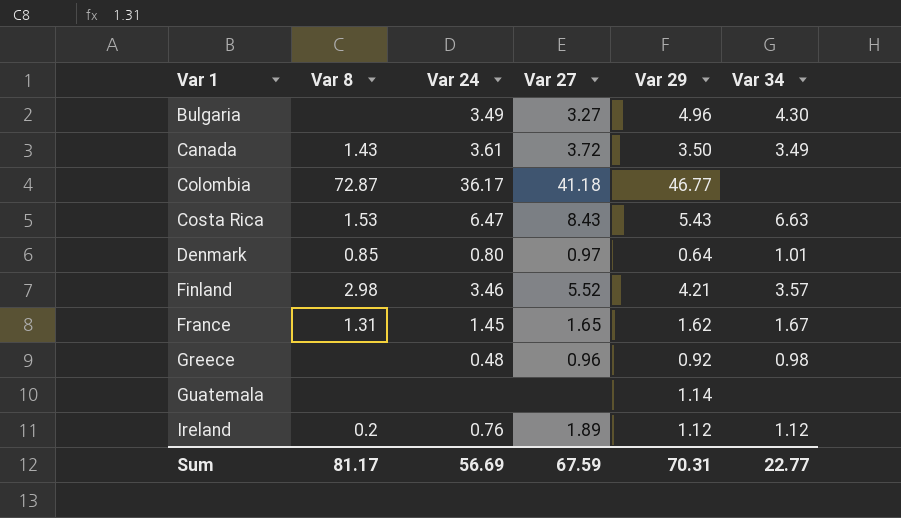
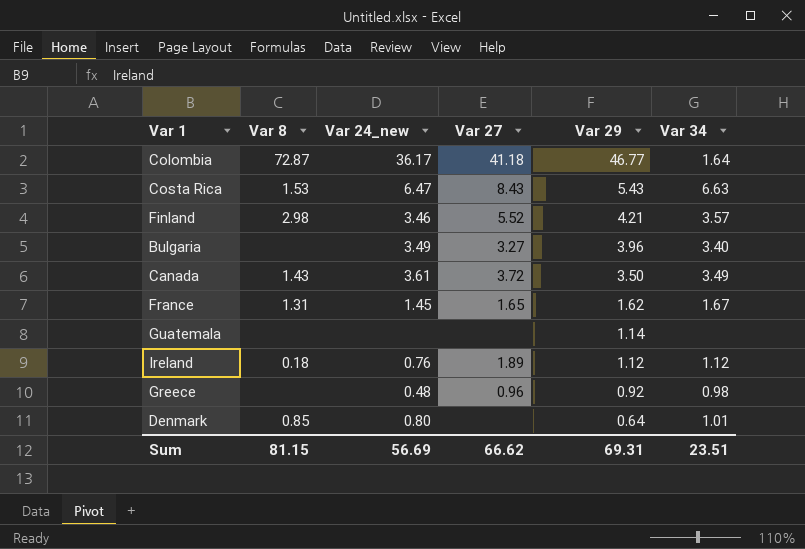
row order: Var 1 ascending -> Var 29 descending
column name: Var 24 -> Var 24_new
Colombia | Var 34: none -> 1.64
Bulgaria | Var 29: 4.96 -> 3.96
Bulgaria | Var 34: 4.30 -> 3.40
Ireland | Var 8: 0.2 -> 0.18
Denmark | Var 27: 0.97 -> none
Sum | Var 8: 81.17 -> 81.15
Sum | Var 27: 67.59 -> 66.62
Sum | Var 29: 70.31 -> 69.31
Sum | Var 34: 22.77 -> 23.51

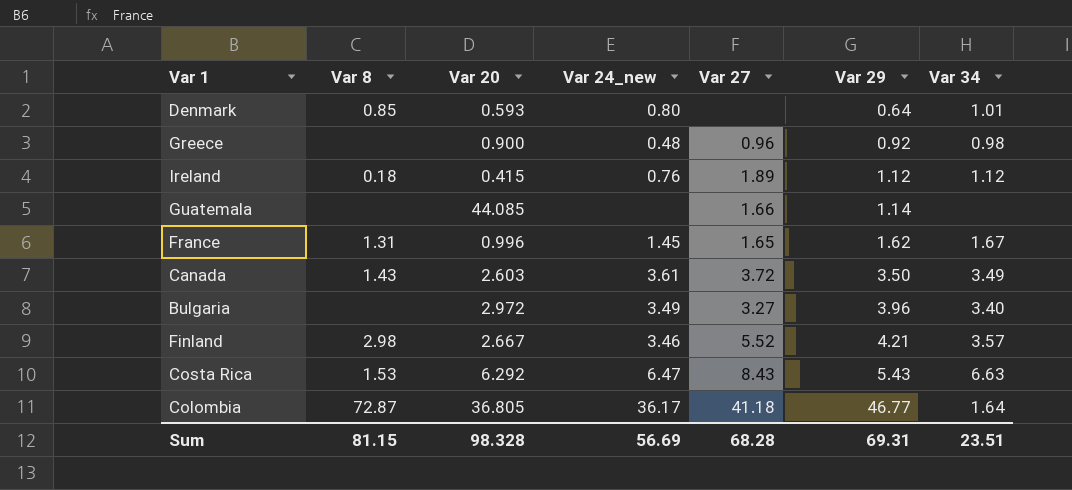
row order: Var 29 descending -> Var 29 ascending
column Var 20 | position: none -> 3
Guatemala | Var 27: none -> 1.66
Sum | Var 27: 66.62 -> 68.28

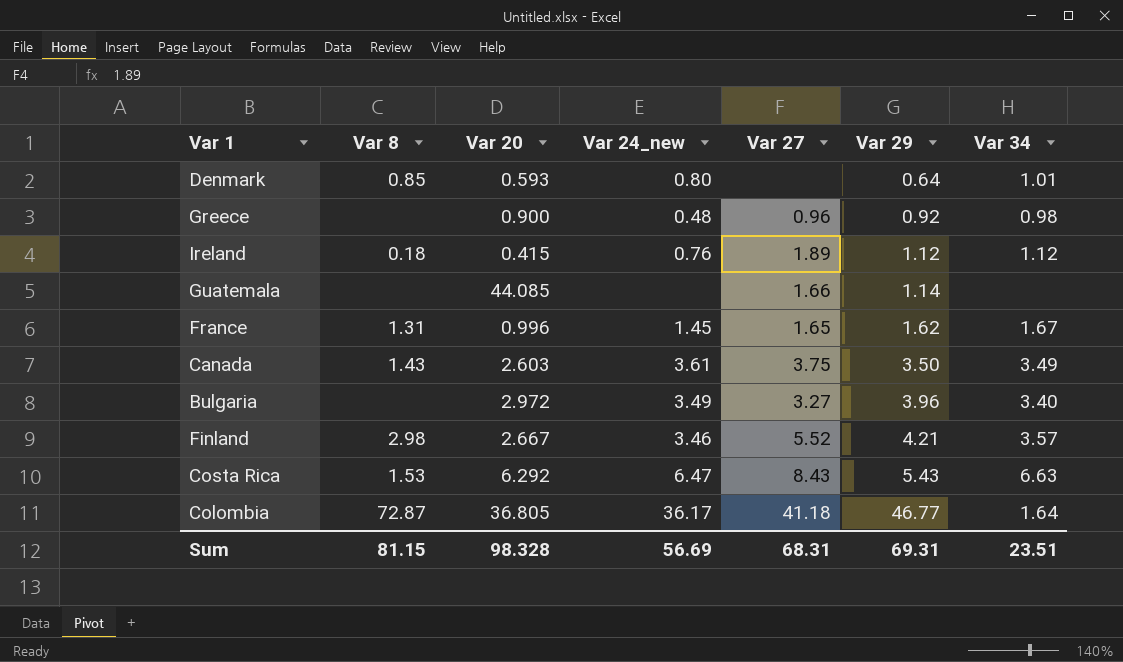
Canada | Var 27: 3.72 -> 3.75
Sum | Var 27: 68.28 -> 68.31

